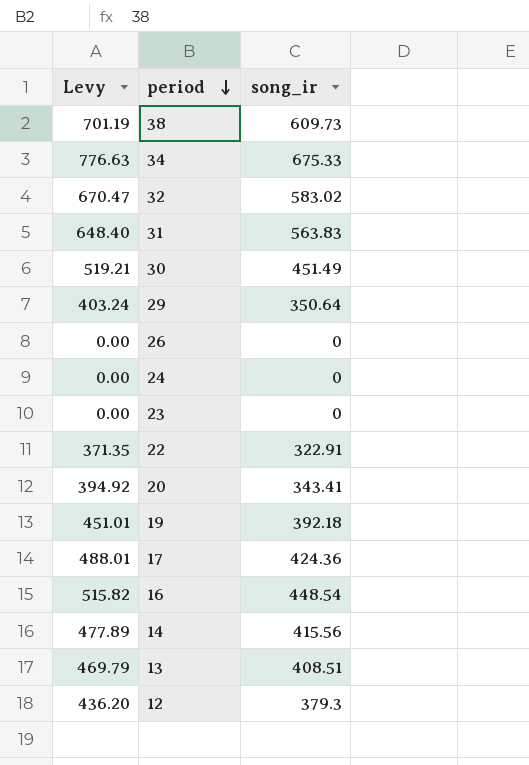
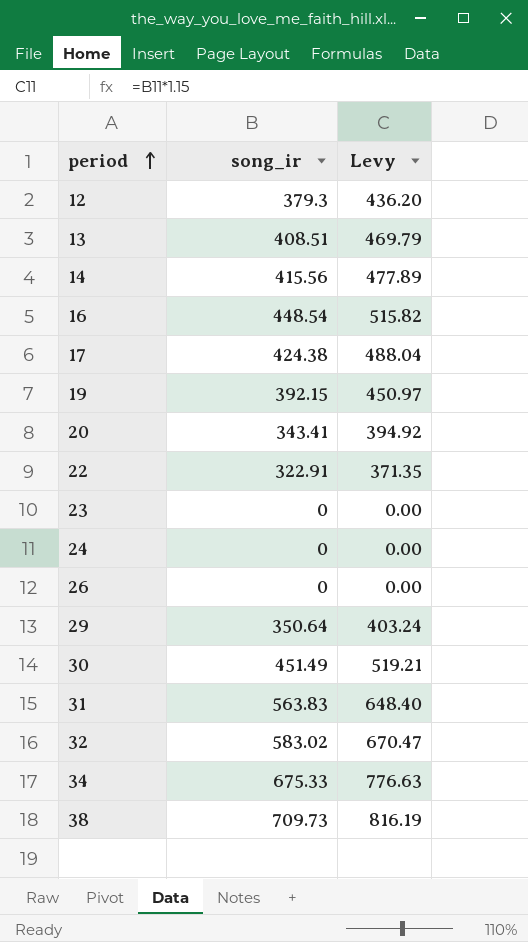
row order: period descending -> period ascending
column Levy | position: 1 -> 3
17 | song_ir: 424.36 -> 424.38
17 | Levy: 488.01 -> 488.04
19 | song_ir: 392.18 -> 392.15
19 | Levy: 451.01 -> 450.97
38 | song_ir: 609.73 -> 709.73
38 | Levy: 701.19 -> 816.19

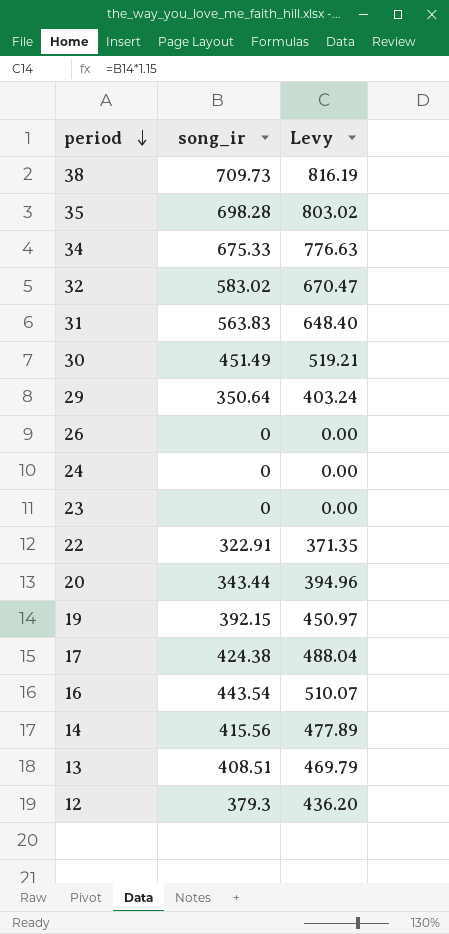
row order: period ascending -> period descending
row 35: none -> 698.28 | 803.02
20 | song_ir: 343.41 -> 343.44
20 | Levy: 394.92 -> 394.96
16 | song_ir: 448.54 -> 443.54
16 | Levy: 515.82 -> 510.07

